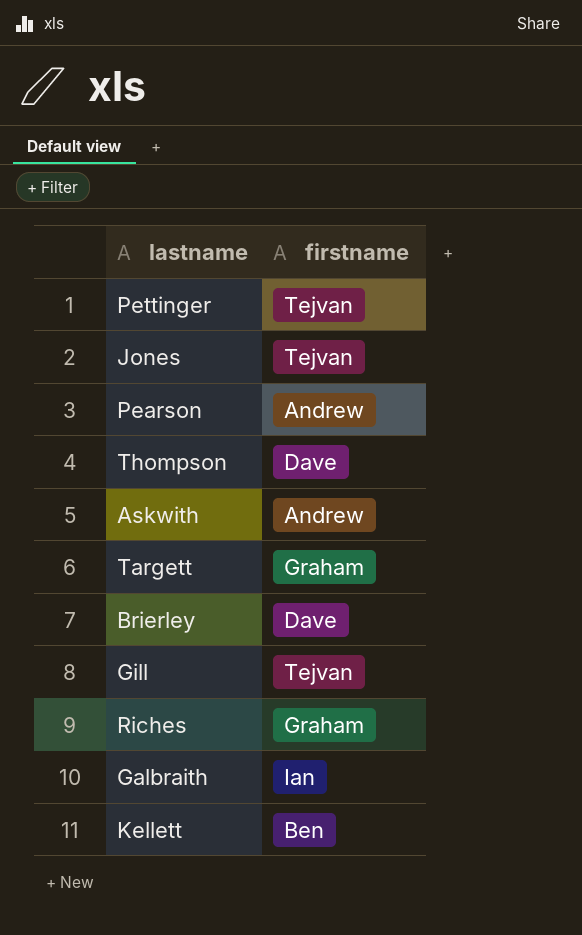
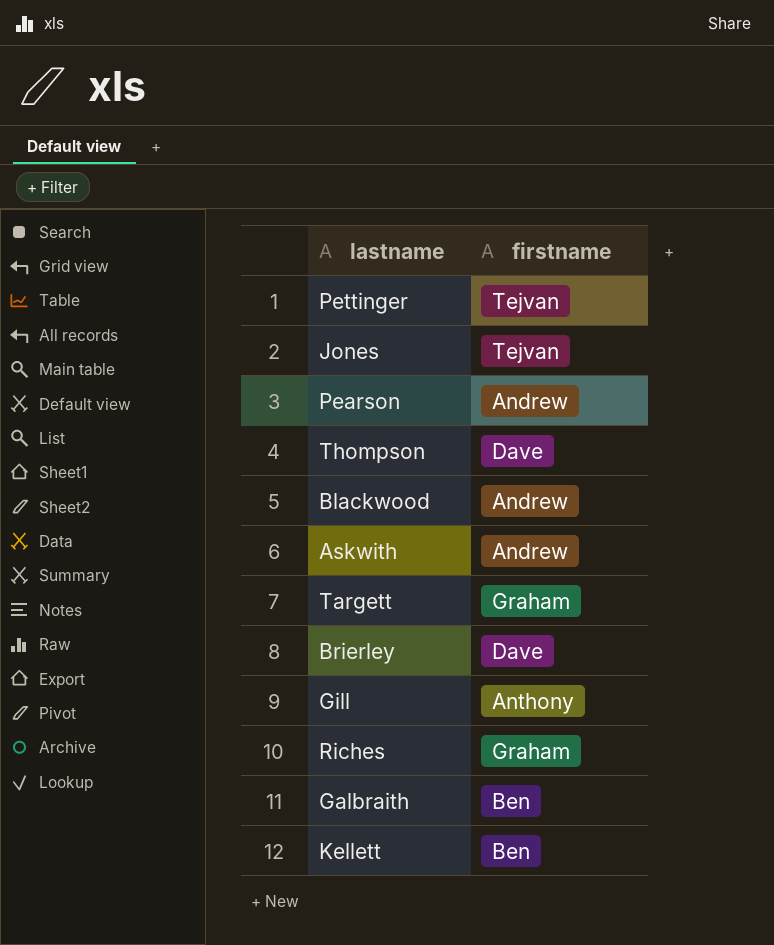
row Blackwood: none -> Andrew
Gill | firstname: Tejvan -> Anthony
Galbraith | firstname: Ian -> Ben

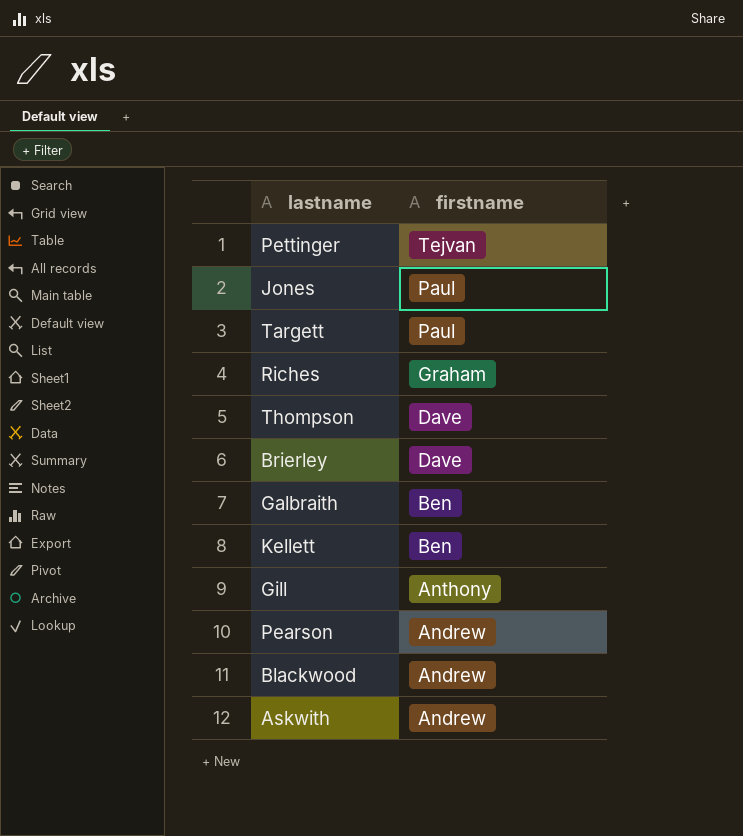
row order: none -> firstname descending
Jones | firstname: Tejvan -> Paul
Targett | firstname: Graham -> Paul

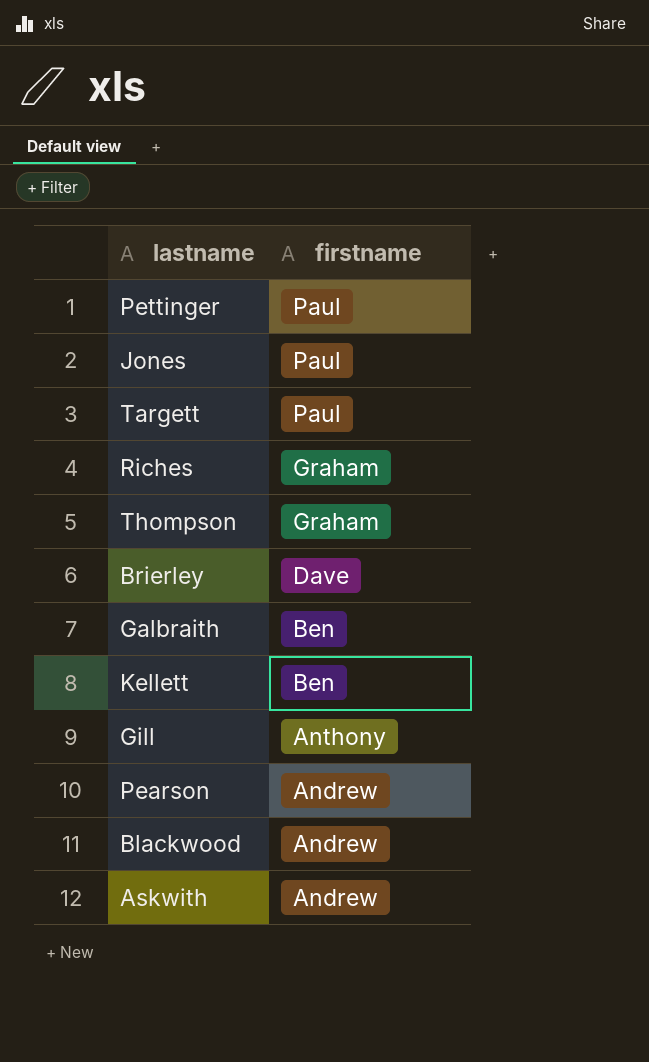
Pettinger | firstname: Tejvan -> Paul
Thompson | firstname: Dave -> Graham

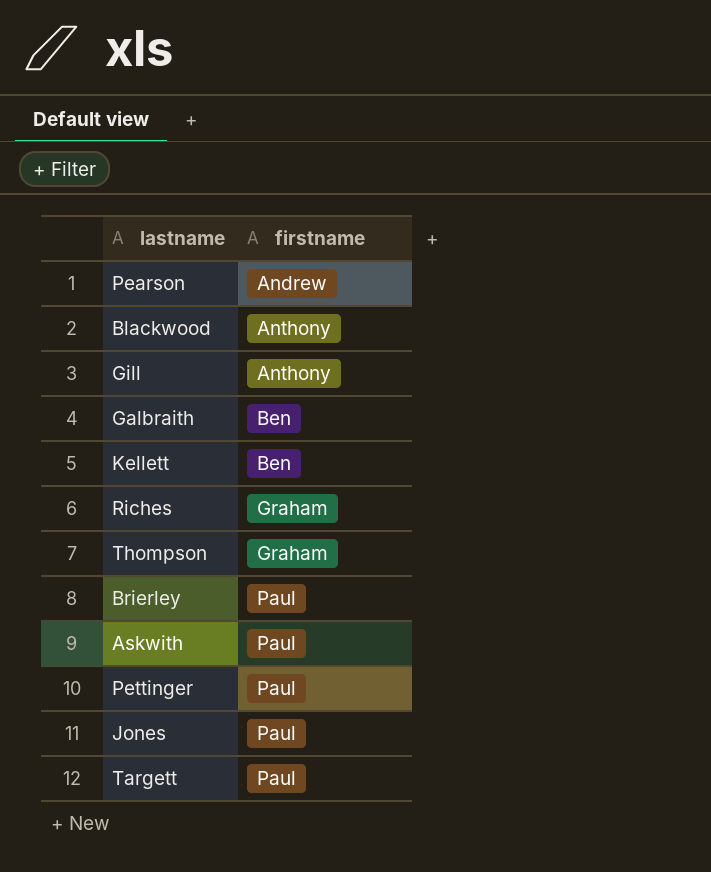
row order: firstname descending -> firstname ascending
Blackwood | firstname: Andrew -> Anthony
Brierley | firstname: Dave -> Paul
Askwith | firstname: Andrew -> Paul

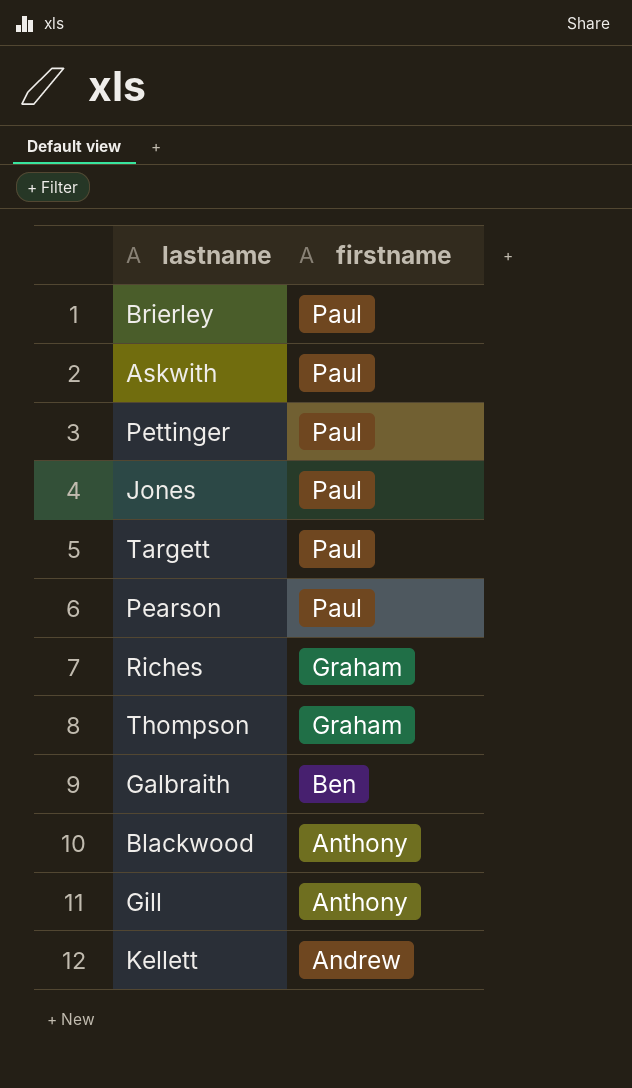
row order: firstname ascending -> firstname descending
Pearson | firstname: Andrew -> Paul
Kellett | firstname: Ben -> Andrew

